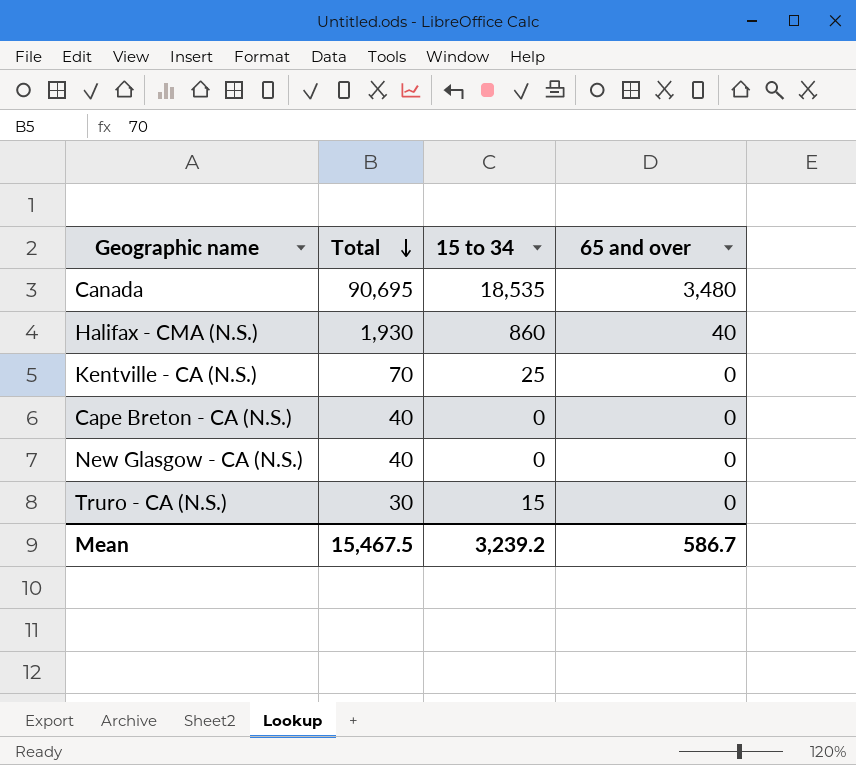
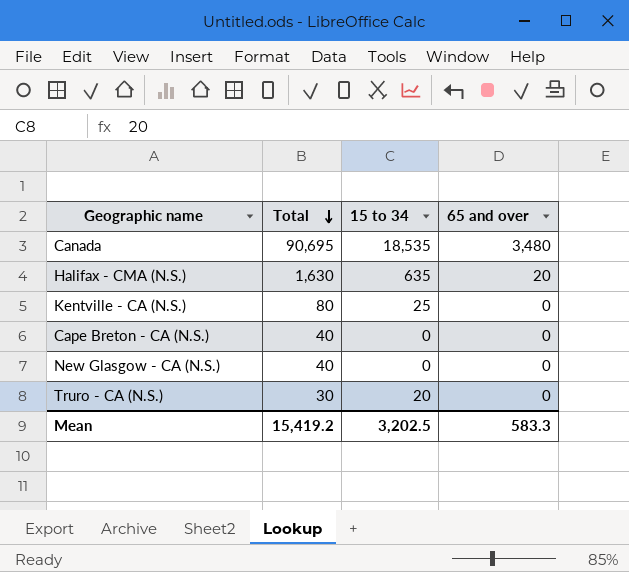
Halifax - CMA (N.S.) | Total: 1,930 -> 1,630
Halifax - CMA (N.S.) | 15 to 34: 860 -> 635
Halifax - CMA (N.S.) | 65 and over: 40 -> 20
Kentville - CA (N.S.) | Total: 70 -> 80
Truro - CA (N.S.) | 15 to 34: 15 -> 20
Mean | Total: 15,467.5 -> 15,419.2
Mean | 15 to 34: 3,239.2 -> 3,202.5
Mean | 65 and over: 586.7 -> 583.3

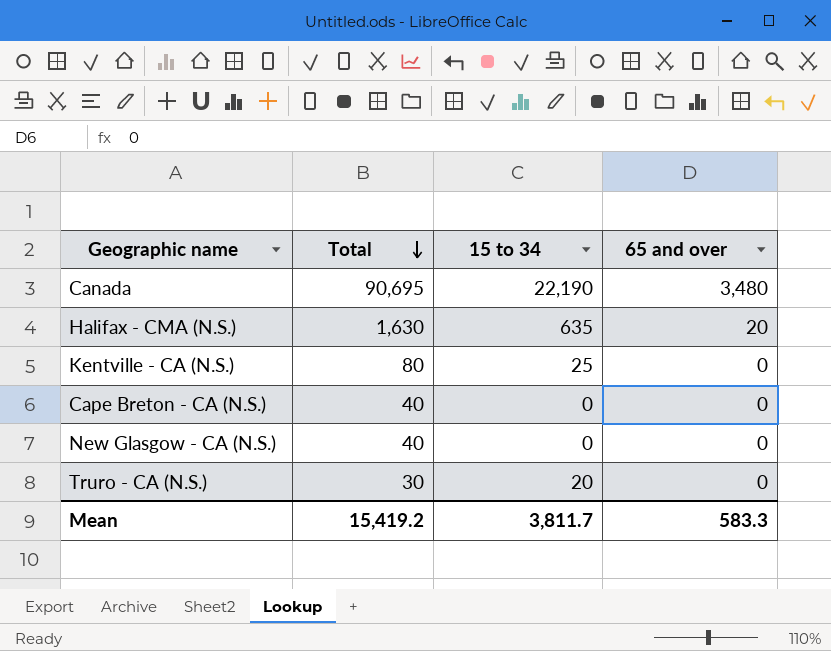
Canada | 15 to 34: 18,535 -> 22,190
Mean | 15 to 34: 3,202.5 -> 3,811.7

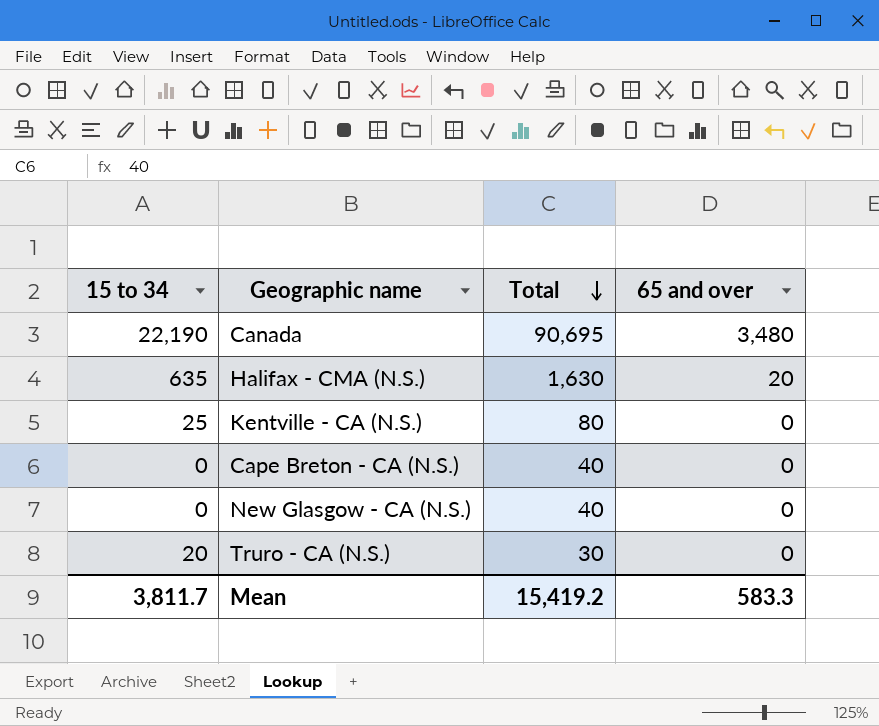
column 15 to 34 | position: 3 -> 1

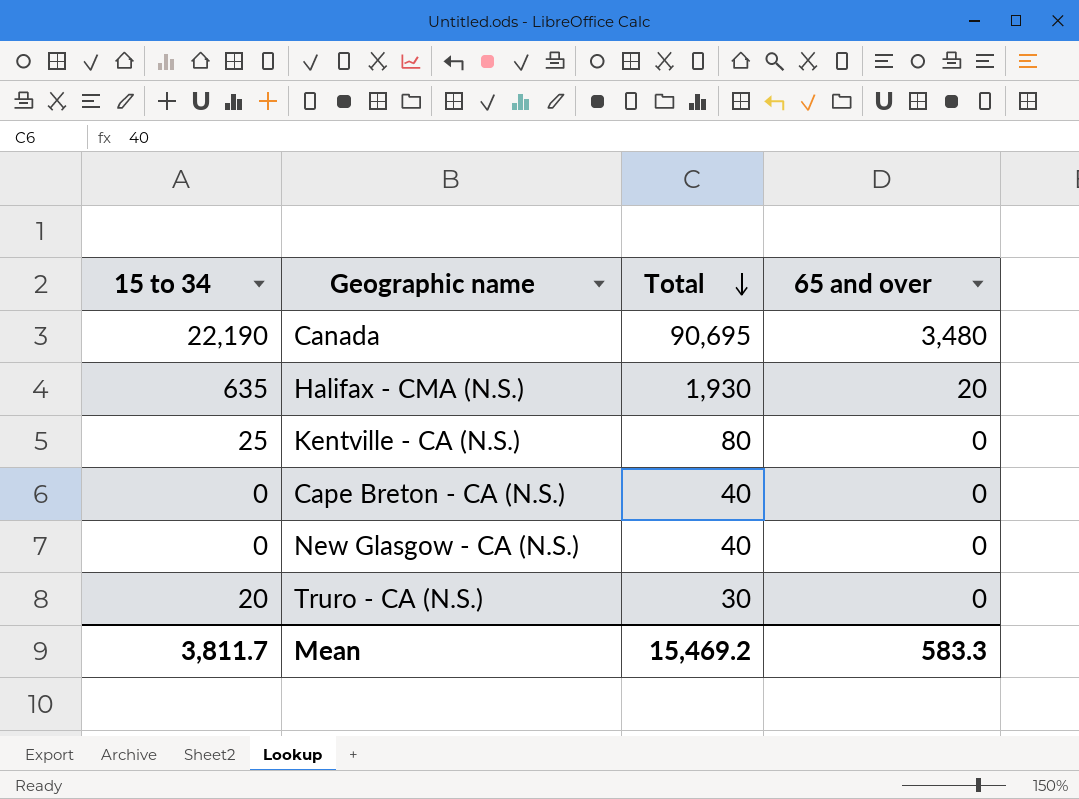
Halifax - CMA (N.S.) | Total: 1,630 -> 1,930
Mean | Total: 15,419.2 -> 15,469.2

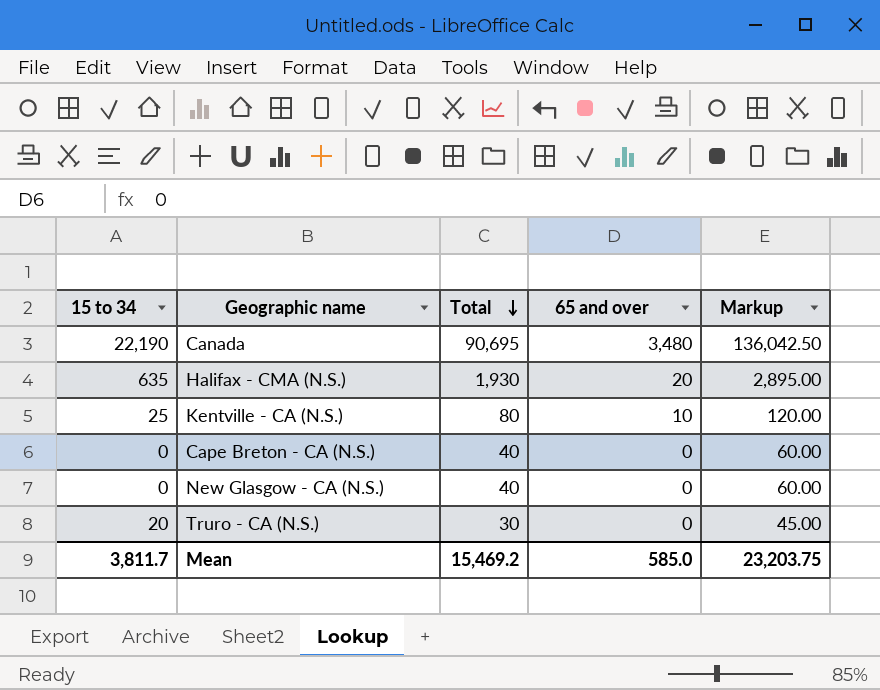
column Markup | formula: none -> [Total] * 1.5
Kentville - CA (N.S.) | 65 and over: 0 -> 10
Mean | 65 and over: 583.3 -> 585.0

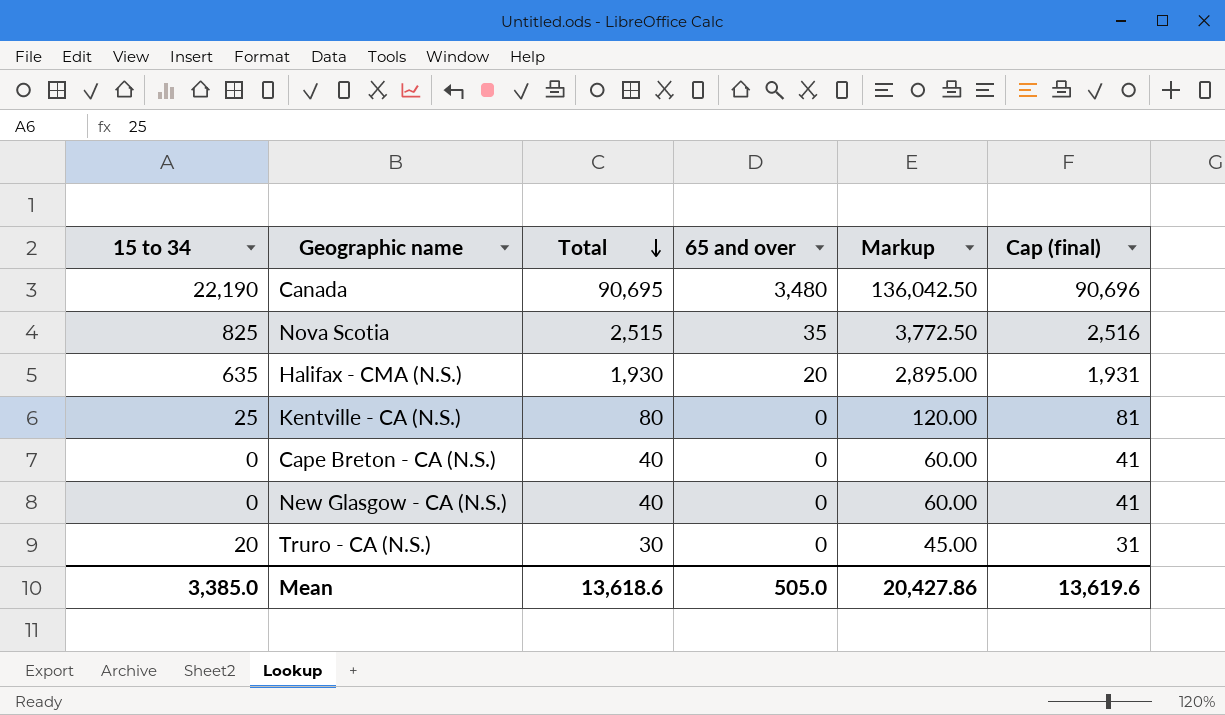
column Cap (final) | formula: none -> [Total] + 1
row Nova Scotia: none -> 825 | 2,515 | 35 | 3,772.50 | 2,516
Kentville - CA (N.S.) | 65 and over: 10 -> 0
Mean | 15 to 34: 3,811.7 -> 3,385.0
Mean | Total: 15,469.2 -> 13,618.6
Mean | 65 and over: 585.0 -> 505.0
Mean | Markup: 23,203.75 -> 20,427.86

